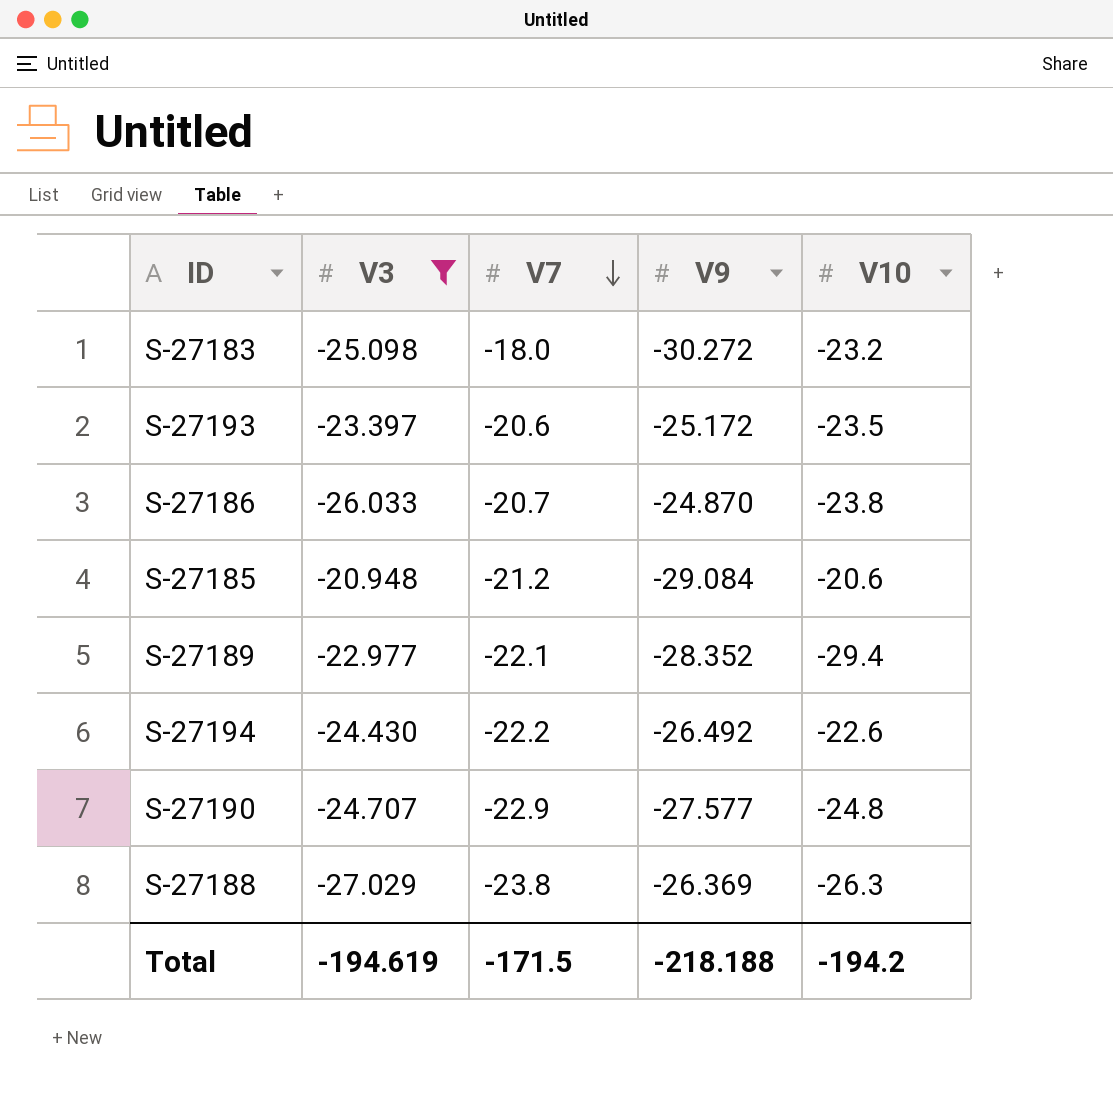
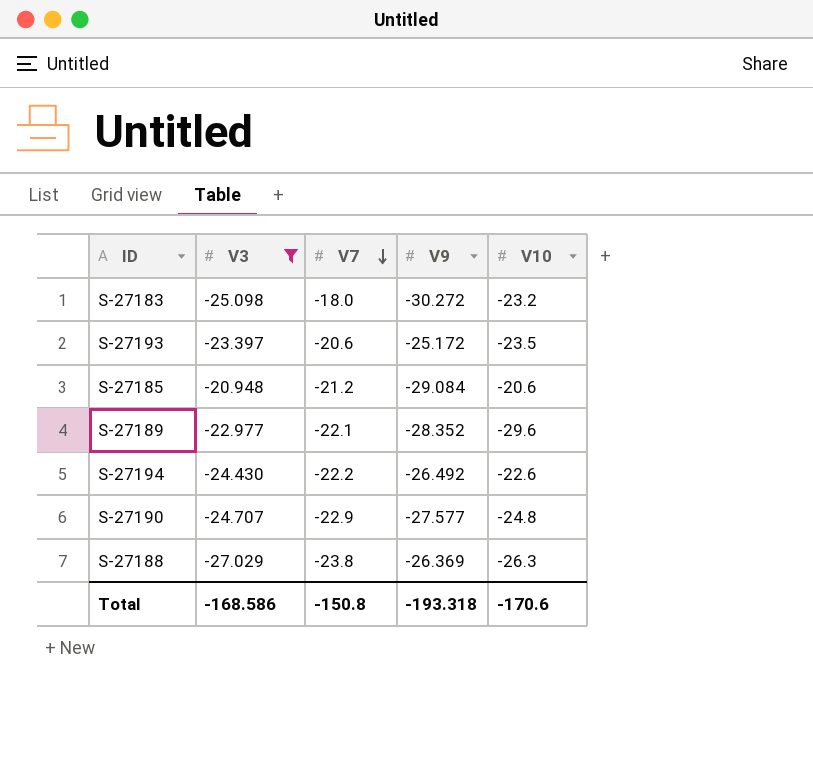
row S-27186: -26.033 | -20.7 | -24.870 | -23.8 -> none
S-27189 | V10: -29.4 -> -29.6
Total | V3: -194.619 -> -168.586
Total | V7: -171.5 -> -150.8
Total | V9: -218.188 -> -193.318
Total | V10: -194.2 -> -170.6

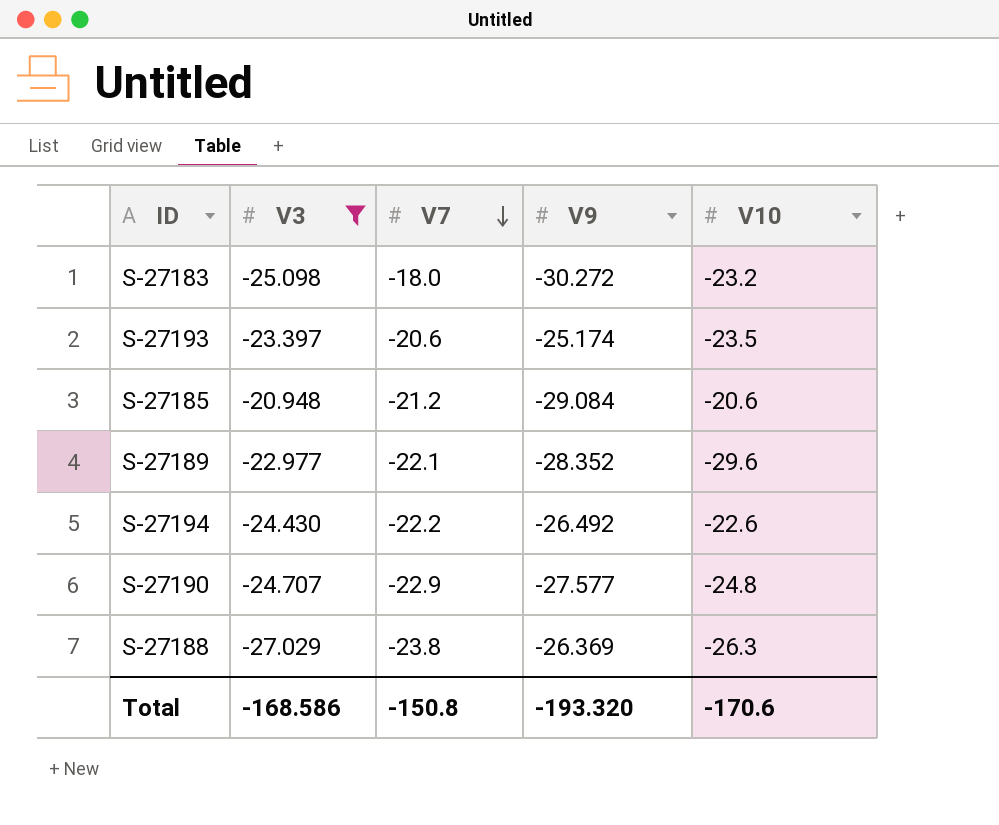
S-27193 | V9: -25.172 -> -25.174
Total | V9: -193.318 -> -193.320

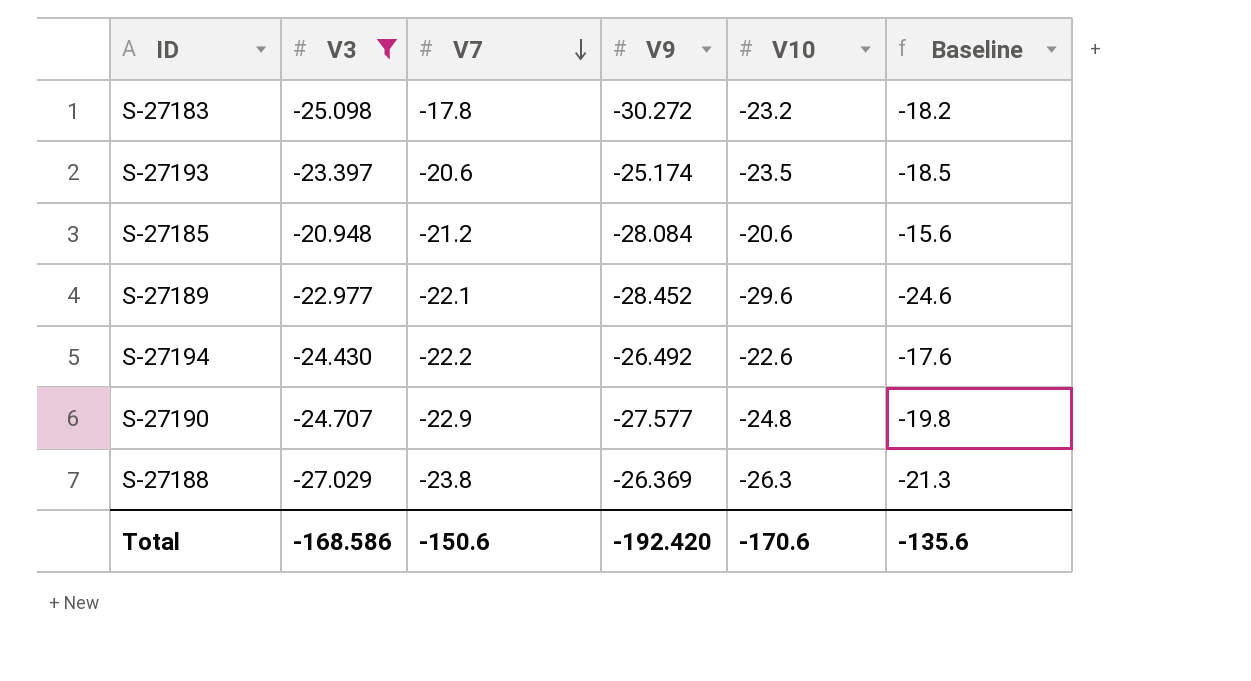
column Baseline | formula: none -> [V10] + 5
S-27183 | V7: -18.0 -> -17.8
S-27185 | V9: -29.084 -> -28.084
S-27189 | V9: -28.352 -> -28.452
Total | V7: -150.8 -> -150.6
Total | V9: -193.320 -> -192.420

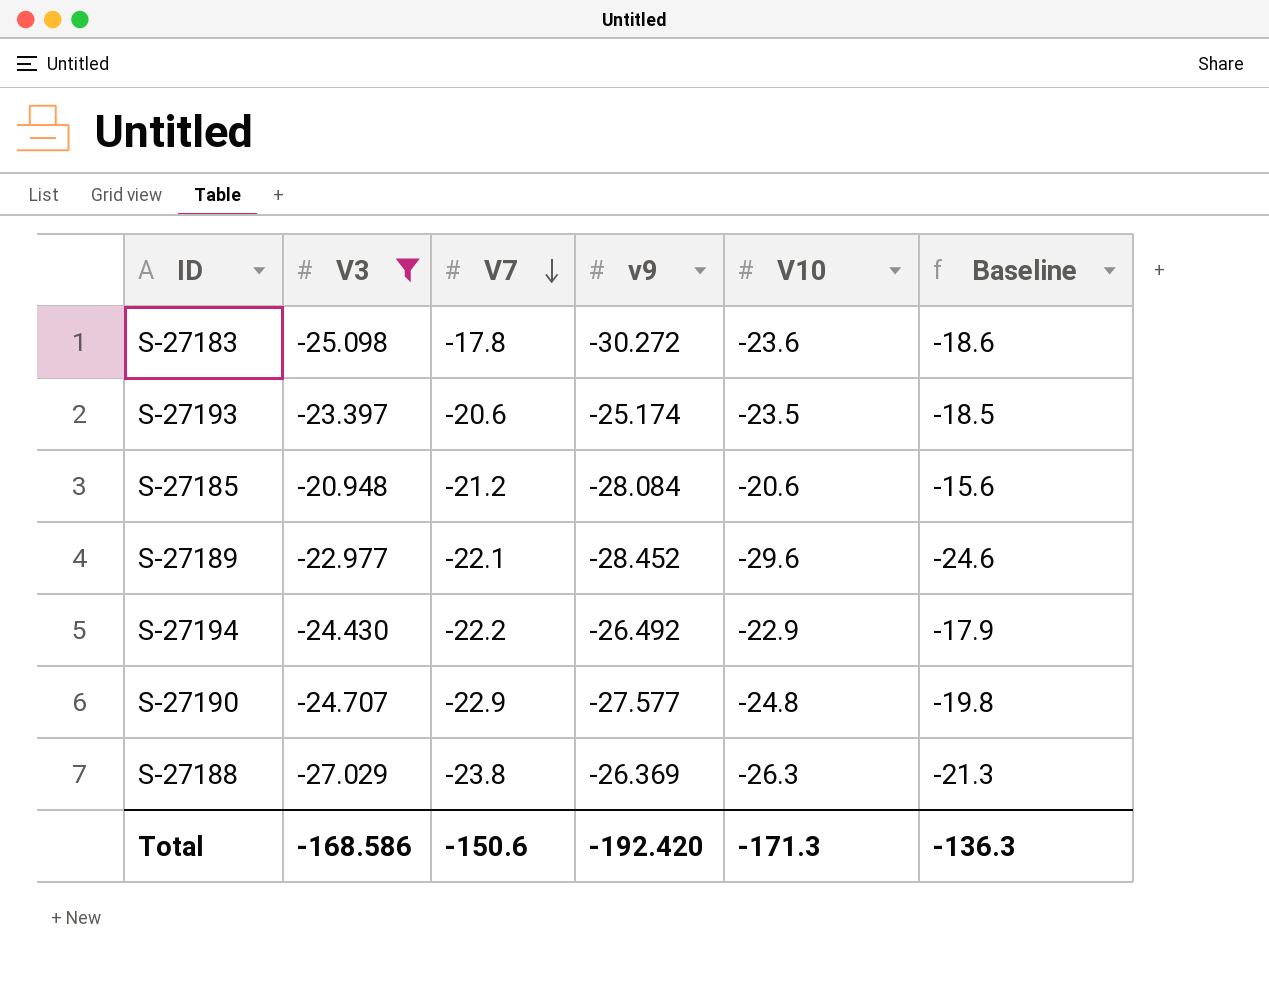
column name: V9 -> v9
S-27183 | V10: -23.2 -> -23.6
S-27183 | Baseline: -18.2 -> -18.6
S-27194 | V10: -22.6 -> -22.9
S-27194 | Baseline: -17.6 -> -17.9
Total | V10: -170.6 -> -171.3
Total | Baseline: -135.6 -> -136.3

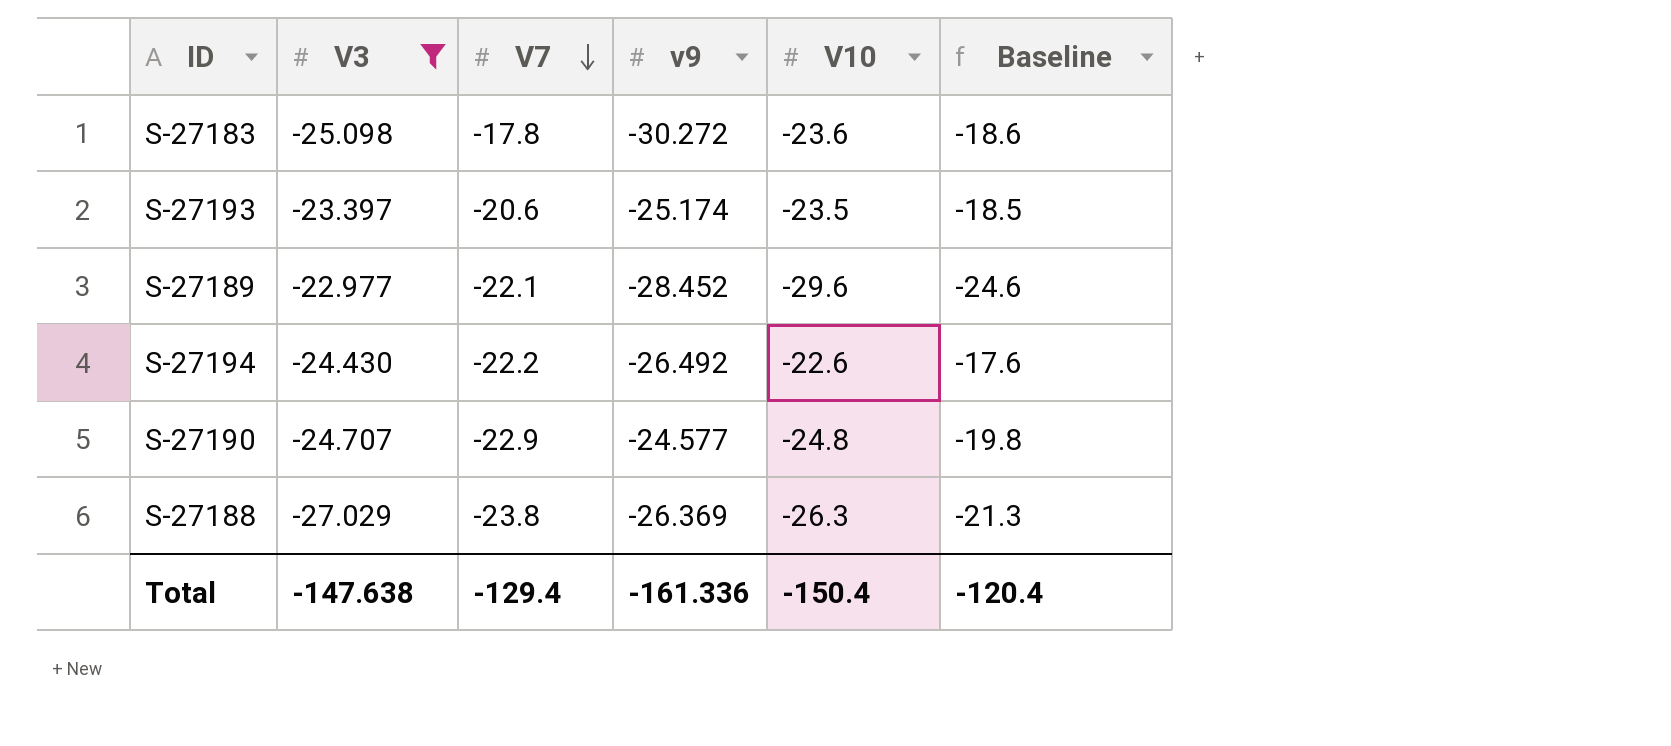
row S-27185: -20.948 | -21.2 | -28.084 | -20.6 | -15.6 -> none
S-27194 | V10: -22.9 -> -22.6
S-27194 | Baseline: -17.9 -> -17.6
S-27190 | v9: -27.577 -> -24.577
Total | V3: -168.586 -> -147.638
Total | V7: -150.6 -> -129.4
Total | v9: -192.420 -> -161.336
Total | V10: -171.3 -> -150.4
Total | Baseline: -136.3 -> -120.4

